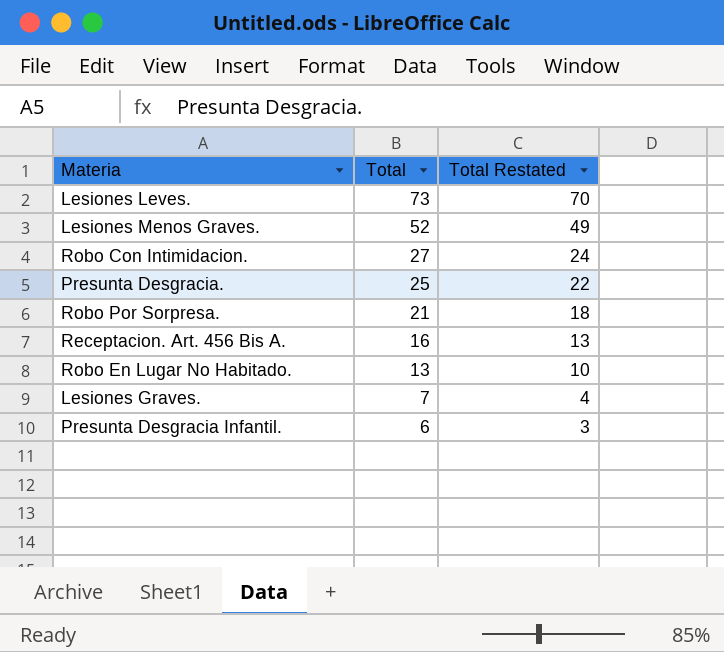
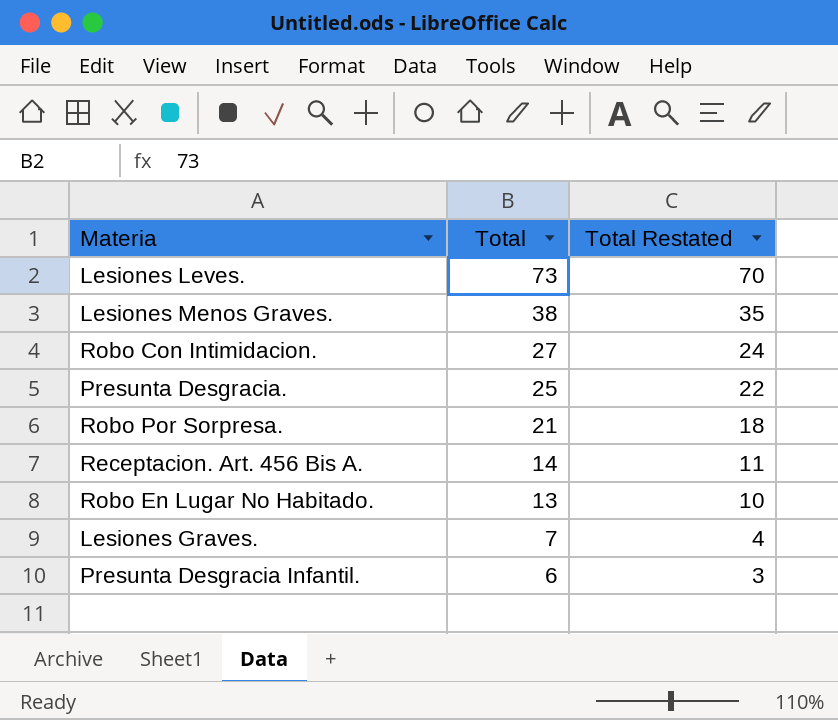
Lesiones Menos Graves. | Total: 52 -> 38
Lesiones Menos Graves. | Total Restated: 49 -> 35
Receptacion. Art. 456 Bis A. | Total: 16 -> 14
Receptacion. Art. 456 Bis A. | Total Restated: 13 -> 11

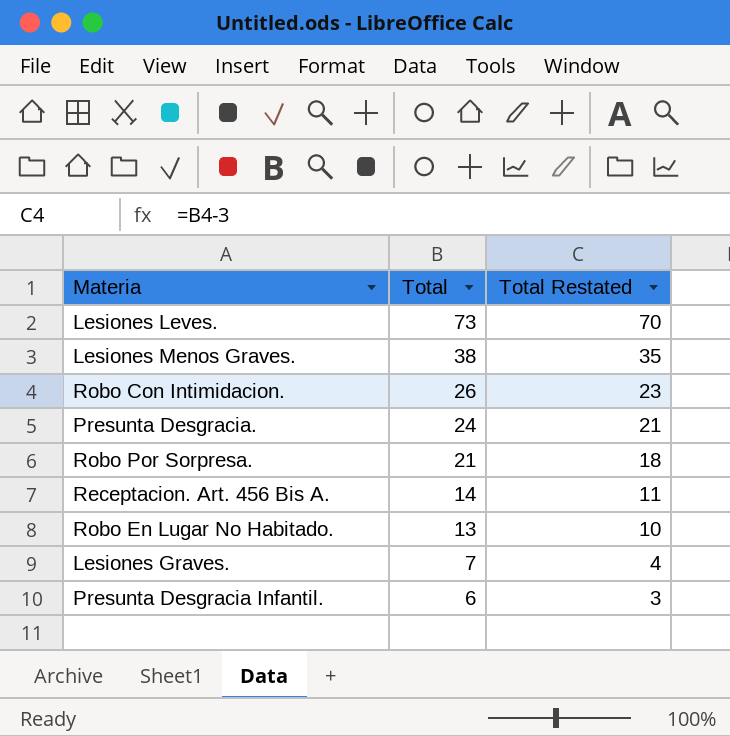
Robo Con Intimidacion. | Total: 27 -> 26
Robo Con Intimidacion. | Total Restated: 24 -> 23
Presunta Desgracia. | Total: 25 -> 24
Presunta Desgracia. | Total Restated: 22 -> 21

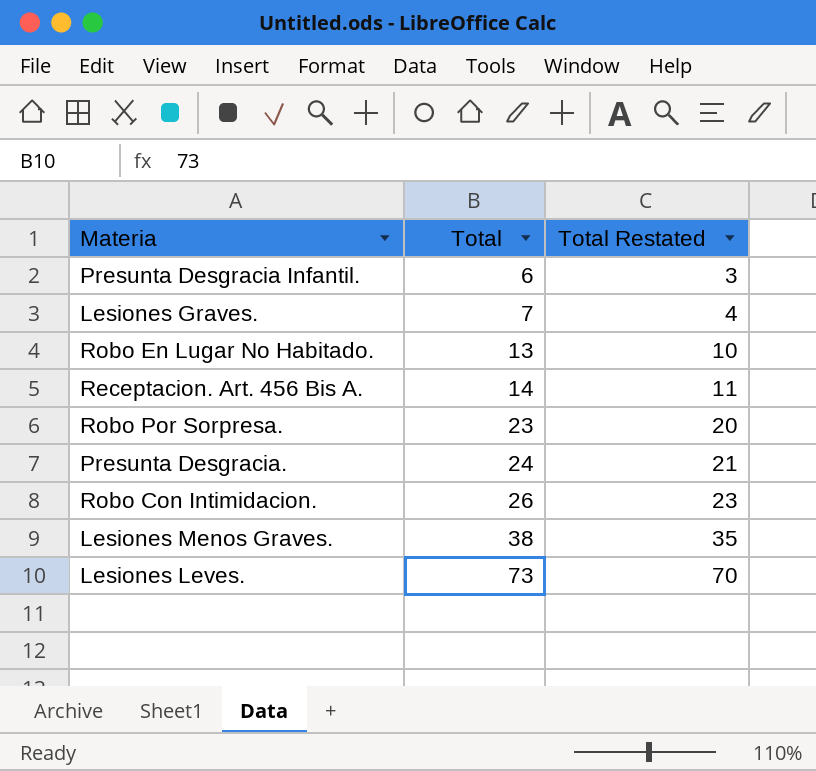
row order: Total descending -> Total ascending
Robo Por Sorpresa. | Total: 21 -> 23
Robo Por Sorpresa. | Total Restated: 18 -> 20

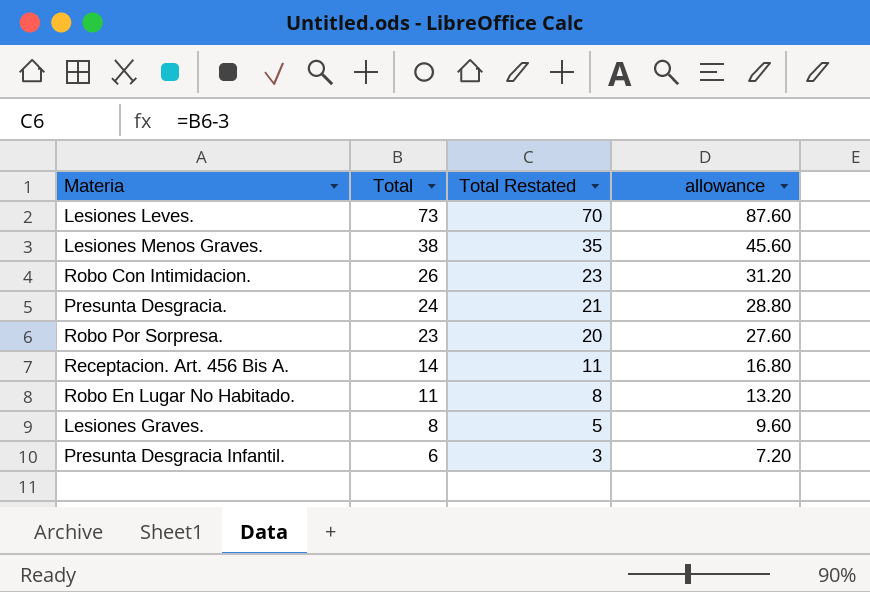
row order: Total ascending -> Total descending
column allowance | formula: none -> [Total] * 1.2
Robo En Lugar No Habitado. | Total: 13 -> 11
Robo En Lugar No Habitado. | Total Restated: 10 -> 8
Lesiones Graves. | Total: 7 -> 8
Lesiones Graves. | Total Restated: 4 -> 5

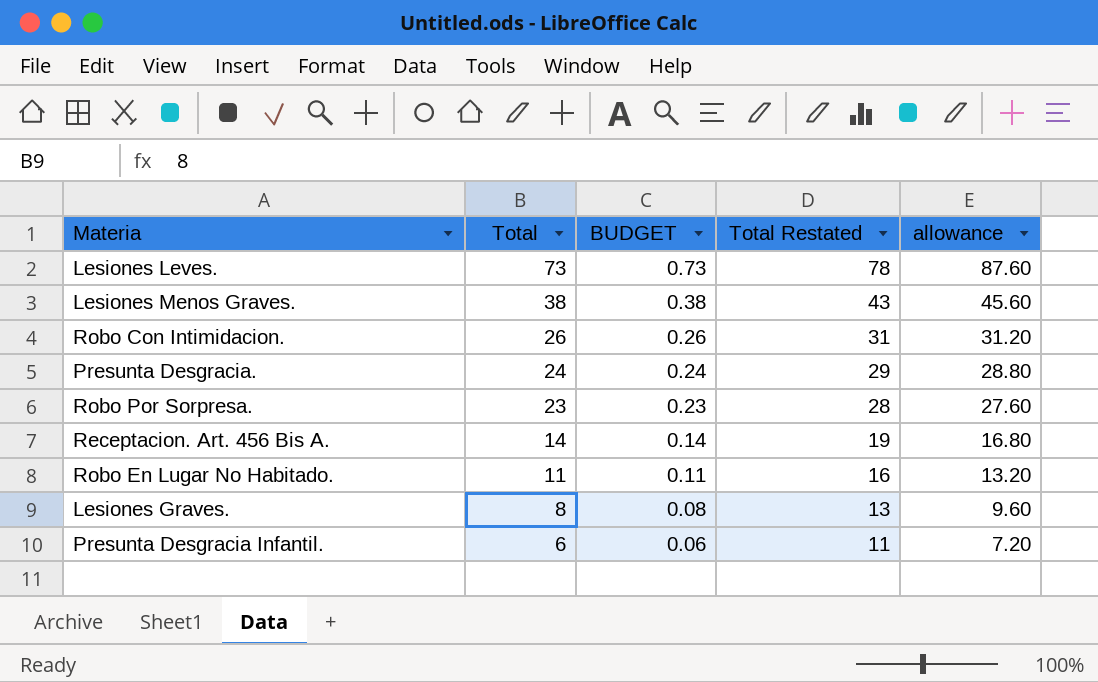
column BUDGET | formula: none -> [Total] * 0.01
column Total Restated | formula: [Total] - 3 -> [Total] + 5

